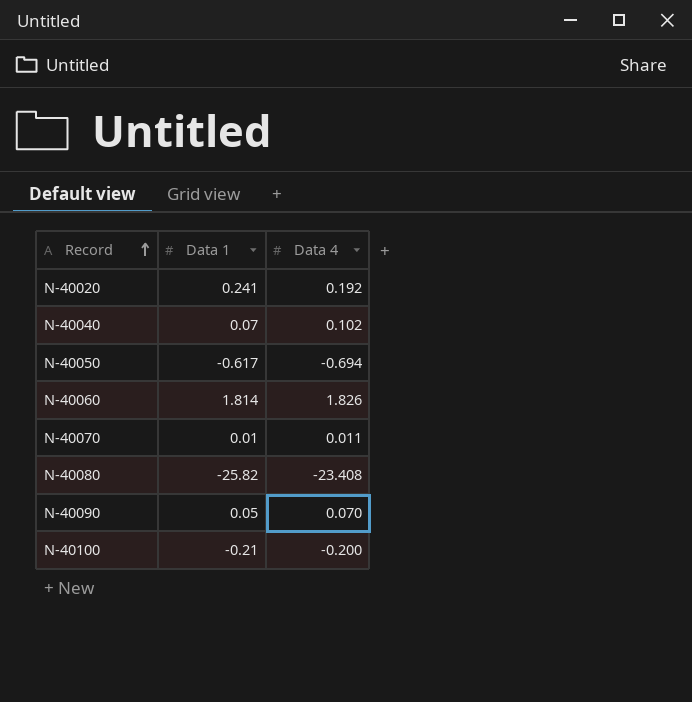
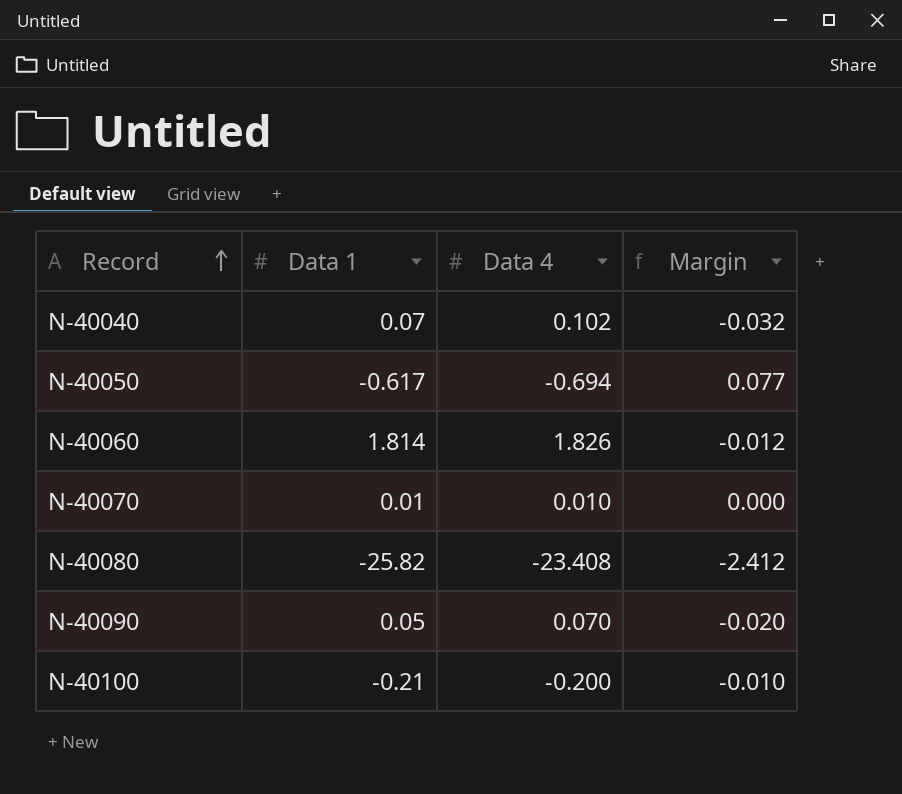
column Margin | formula: none -> [Data 1] - [Data 4]
row N-40020: 0.241 | 0.192 -> none
N-40070 | Data 4: 0.011 -> 0.010

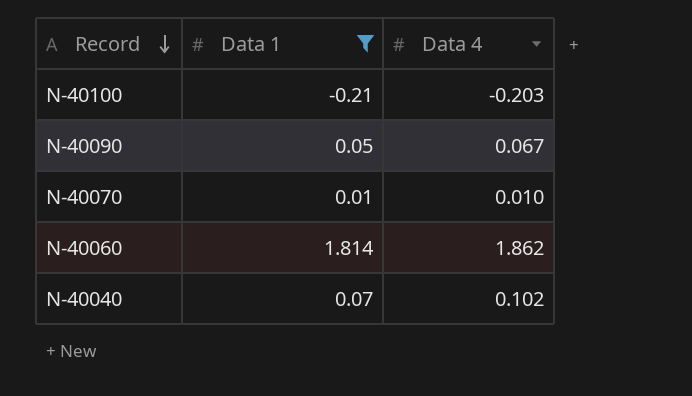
filter: none -> Data 1 >= -0.21
row order: Record ascending -> Record descending
column Margin | formula: [Data 1] - [Data 4] -> none
N-40100 | Data 4: -0.200 -> -0.203
N-40090 | Data 4: 0.070 -> 0.067
N-40060 | Data 4: 1.826 -> 1.862

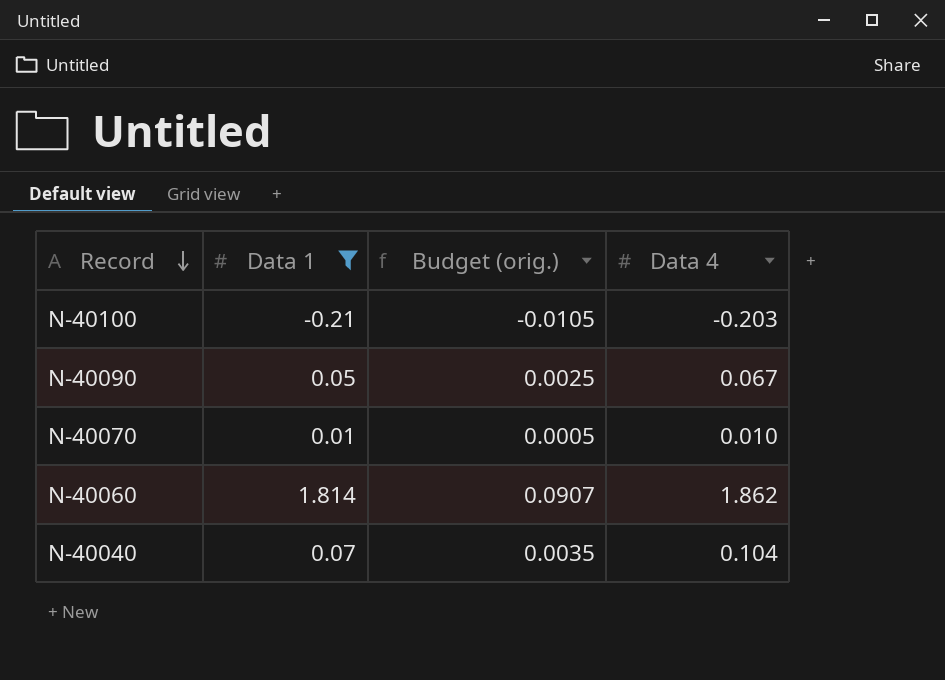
column Budget (orig.) | formula: none -> [Data 1] * 0.05
N-40040 | Data 4: 0.102 -> 0.104

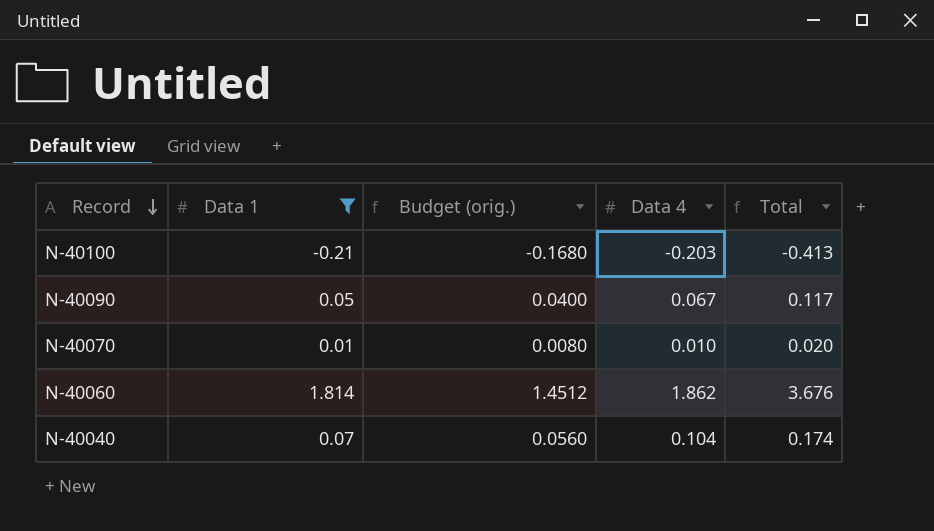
column Budget (orig.) | formula: [Data 1] * 0.05 -> [Data 1] * 0.8
column Total | formula: none -> [Data 1] + [Data 4]

